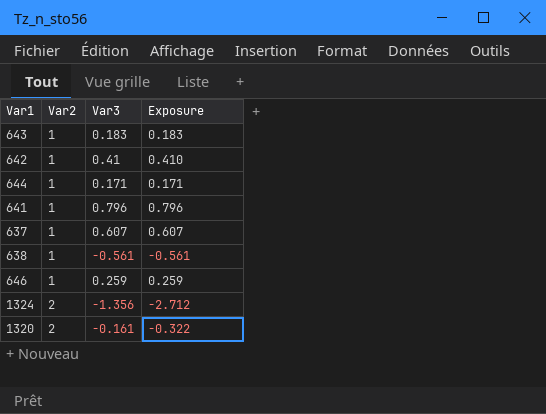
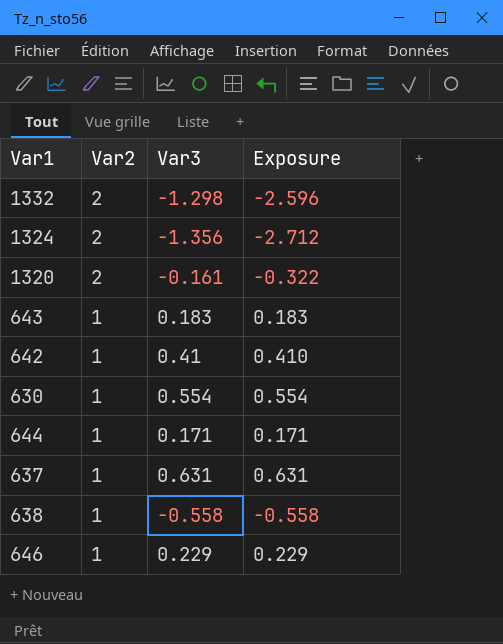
row order: Var2 ascending -> Var2 descending
row 641: 1 | 0.796 | 0.796 -> none
row 1332: none -> 2 | -1.298 | -2.596
row 630: none -> 1 | 0.554 | 0.554
637 | Var3: 0.607 -> 0.631
637 | Exposure: 0.607 -> 0.631
638 | Var3: -0.561 -> -0.558
638 | Exposure: -0.561 -> -0.558
646 | Var3: 0.259 -> 0.229
646 | Exposure: 0.259 -> 0.229

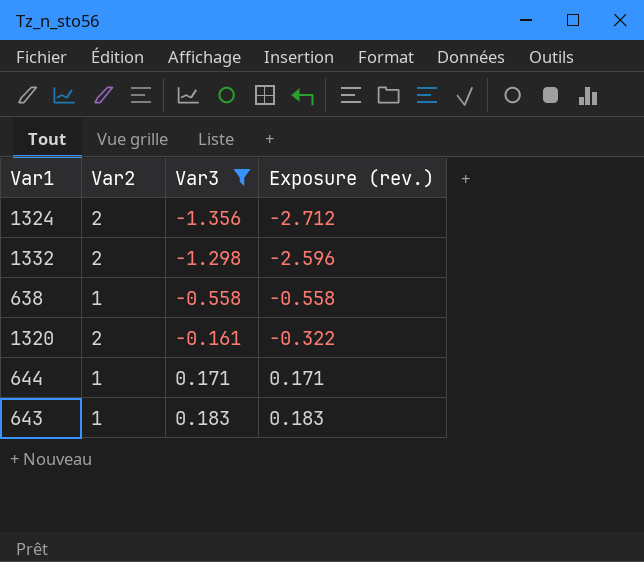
filter: none -> Var3 <= 0.183
row order: Var2 descending -> Var3 ascending
column name: Exposure -> Exposure (rev.)

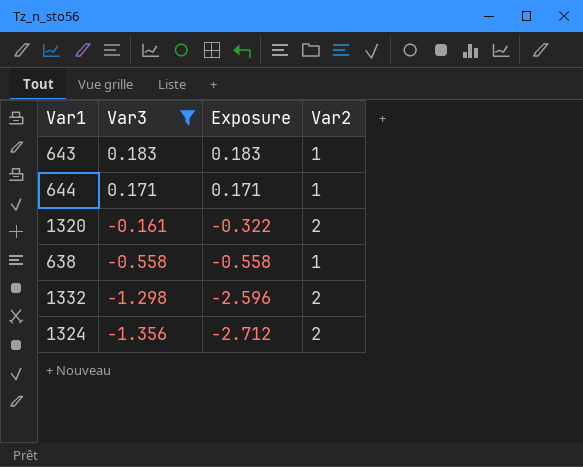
row order: Var3 ascending -> Var3 descending
column name: Exposure (rev.) -> Exposure
column Var2 | position: 2 -> 4

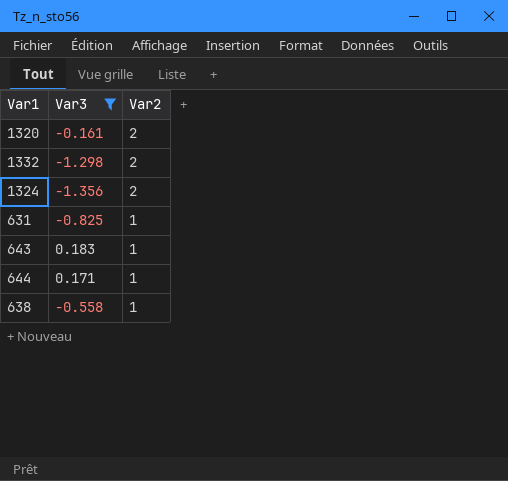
row order: Var3 descending -> Var2 descending
column Exposure | formula: [Var3] * [Var2] -> none
row 631: none -> -0.825 | 1

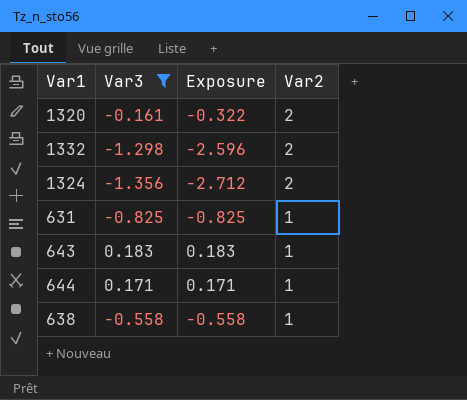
column Exposure | formula: none -> [Var3] * [Var2]

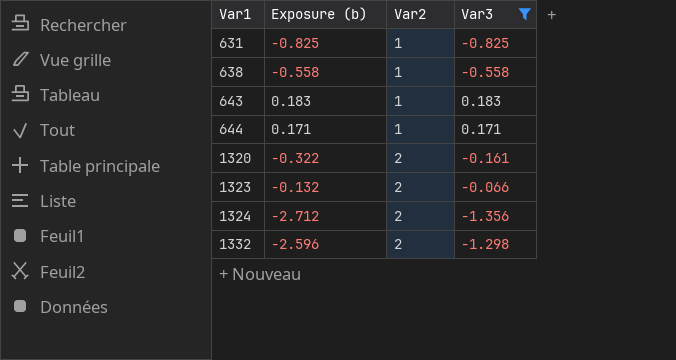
row order: Var2 descending -> Var1 ascending
column name: Exposure -> Exposure (b)
column Var3 | position: 2 -> 4
row 1323: none -> -0.132 | 2 | -0.066

